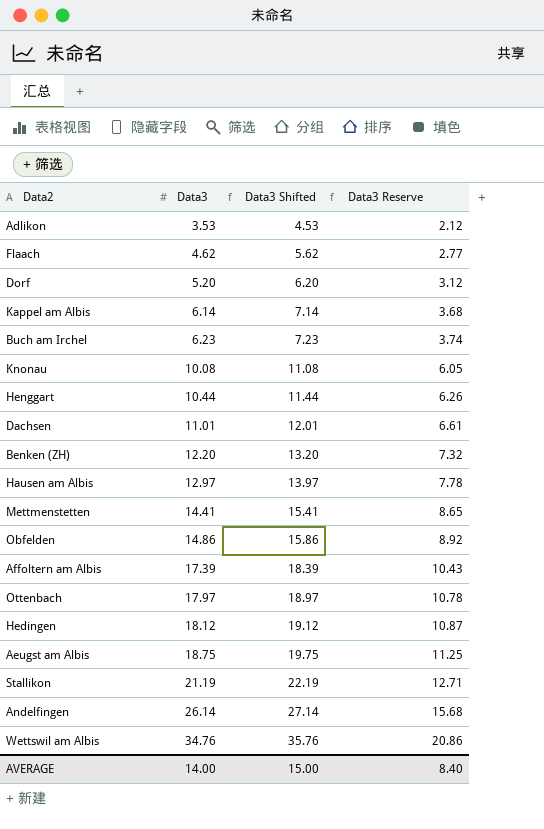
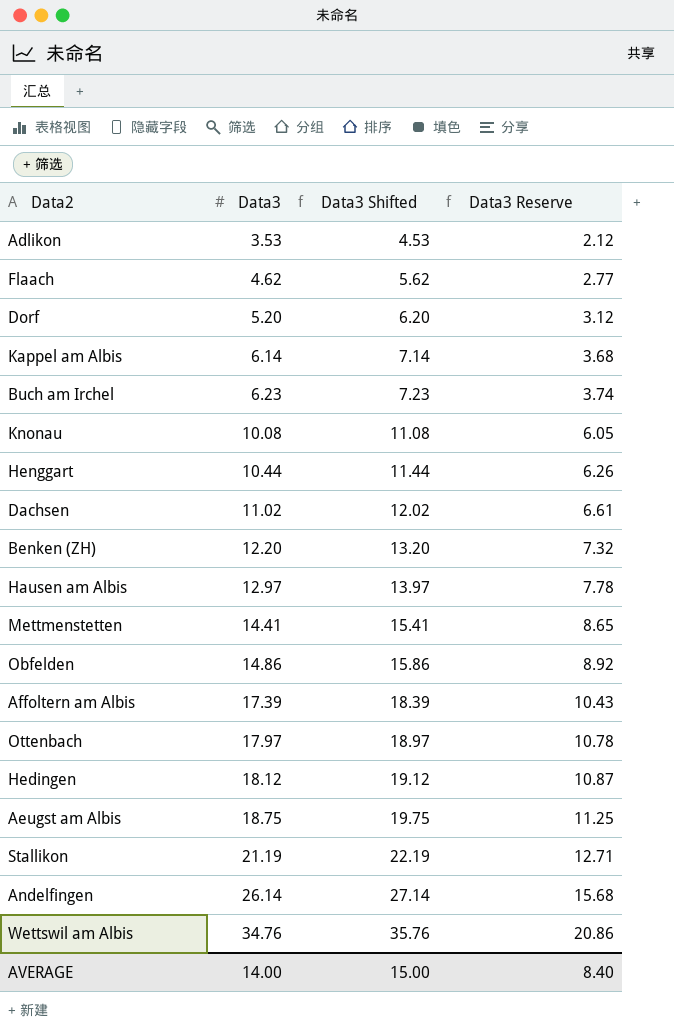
Dachsen | Data3: 11.01 -> 11.02
Dachsen | Data3 Shifted: 12.01 -> 12.02

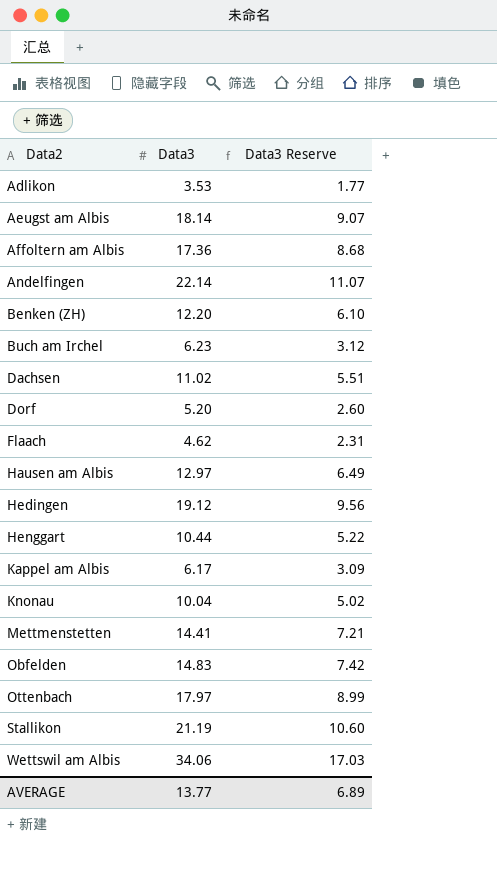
row order: Data3 ascending -> Data2 ascending
column Data3 Shifted | formula: [Data3] + 1 -> none
column Data3 Reserve | formula: [Data3] * 0.6 -> [Data3] * 0.5
Aeugst am Albis | Data3: 18.75 -> 18.14
Affoltern am Albis | Data3: 17.39 -> 17.36
Andelfingen | Data3: 26.14 -> 22.14
Hedingen | Data3: 18.12 -> 19.12
Kappel am Albis | Data3: 6.14 -> 6.17
Knonau | Data3: 10.08 -> 10.04
Obfelden | Data3: 14.86 -> 14.83
Wettswil am Albis | Data3: 34.76 -> 34.06
AVERAGE | Data3: 14.00 -> 13.77
AVERAGE | Data3 Reserve: 8.40 -> 6.89

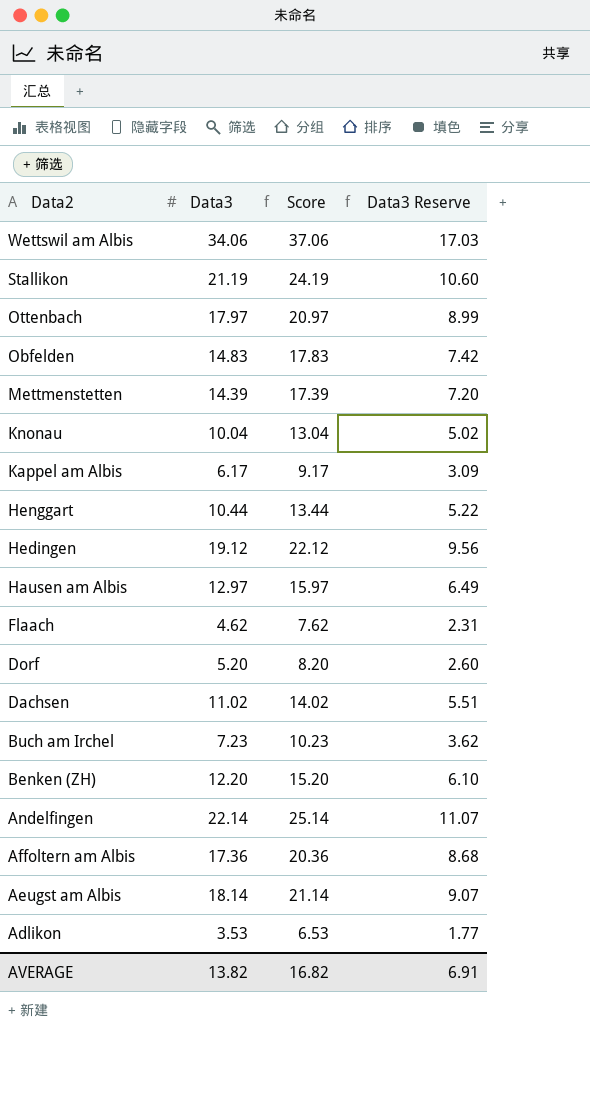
row order: Data2 ascending -> Data2 descending
column Score | formula: none -> [Data3] + 3
Mettmenstetten | Data3: 14.41 -> 14.39
Mettmenstetten | Data3 Reserve: 7.21 -> 7.20
Buch am Irchel | Data3: 6.23 -> 7.23
Buch am Irchel | Data3 Reserve: 3.12 -> 3.62
AVERAGE | Data3: 13.77 -> 13.82
AVERAGE | Data3 Reserve: 6.89 -> 6.91

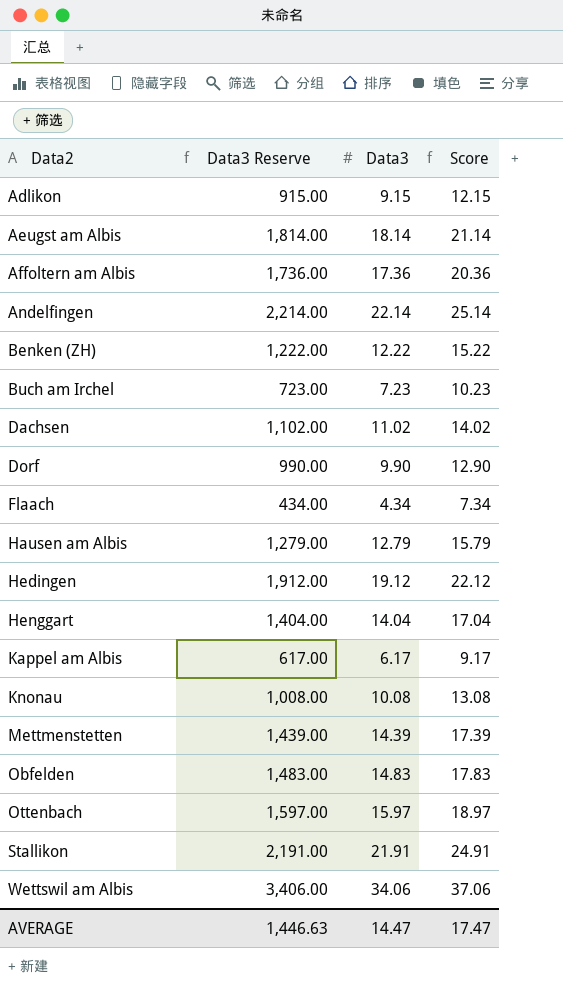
row order: Data2 descending -> Data2 ascending
column Data3 Reserve | formula: [Data3] * 0.5 -> [Data3] * 100
column Data3 Reserve | position: 4 -> 2
Adlikon | Data3: 3.53 -> 9.15
Adlikon | Score: 6.53 -> 12.15
Benken (ZH) | Data3: 12.20 -> 12.22
Benken (ZH) | Score: 15.20 -> 15.22
Dorf | Data3: 5.20 -> 9.90
Dorf | Score: 8.20 -> 12.90
Flaach | Data3: 4.62 -> 4.34
Flaach | Score: 7.62 -> 7.34
Hausen am Albis | Data3: 12.97 -> 12.79
Hausen am Albis | Score: 15.97 -> 15.79
Henggart | Data3: 10.44 -> 14.04
Henggart | Score: 13.44 -> 17.04
Knonau | Data3: 10.04 -> 10.08
Knonau | Score: 13.04 -> 13.08
Ottenbach | Data3: 17.97 -> 15.97
Ottenbach | Score: 20.97 -> 18.97
Stallikon | Data3: 21.19 -> 21.91
Stallikon | Score: 24.19 -> 24.91
AVERAGE | Data3 Reserve: 6.91 -> 1,446.63
AVERAGE | Data3: 13.82 -> 14.47
AVERAGE | Score: 16.82 -> 17.47

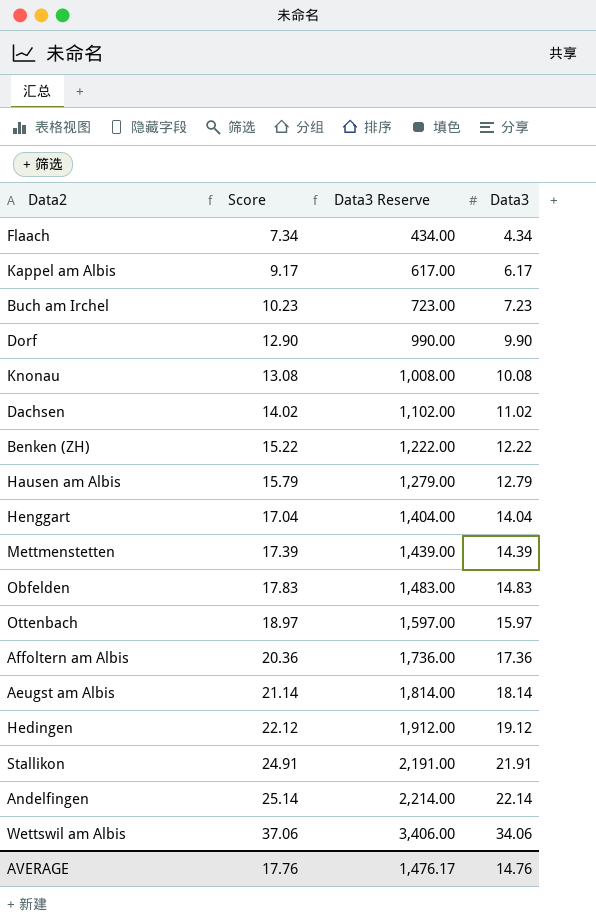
row order: Data2 ascending -> Score ascending
column Score | position: 4 -> 2
row Adlikon: 915.00 | 9.15 | 12.15 -> none
AVERAGE | Score: 17.47 -> 17.76
AVERAGE | Data3 Reserve: 1,446.63 -> 1,476.17
AVERAGE | Data3: 14.47 -> 14.76

